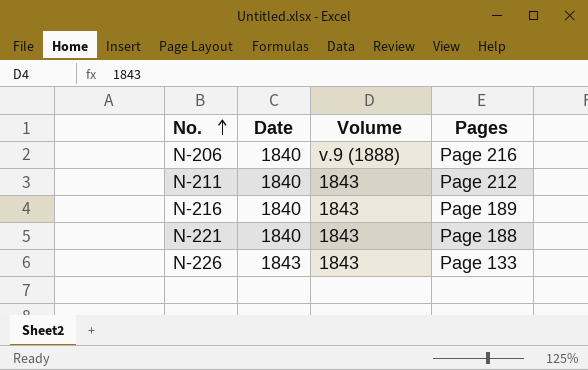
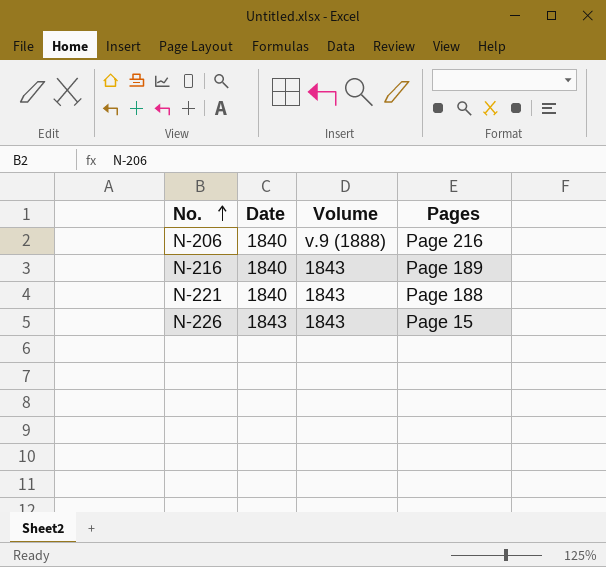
row N-211: 1840 | 1843 | Page 212 -> none
N-226 | Pages: Page 133 -> Page 15

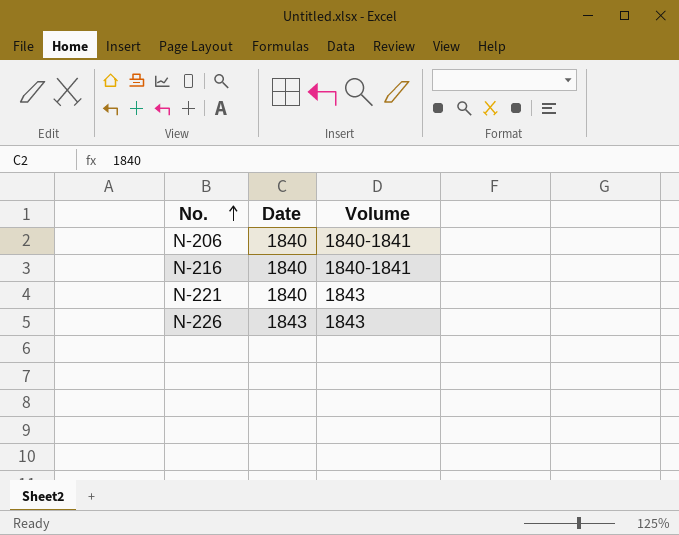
column Pages | position: 4 -> none
N-206 | Volume: v.9 (1888) -> 1840-1841
N-216 | Volume: 1843 -> 1840-1841

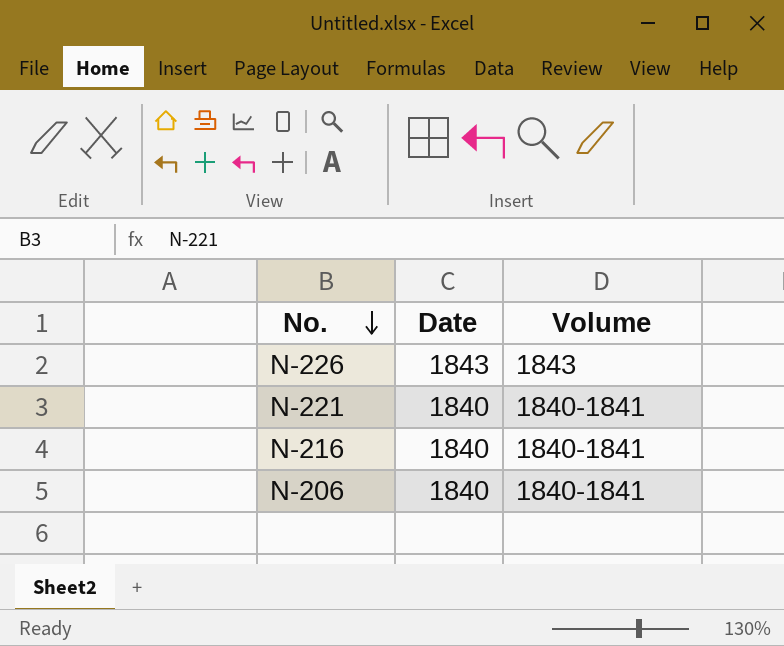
row order: No. ascending -> No. descending
N-221 | Volume: 1843 -> 1840-1841

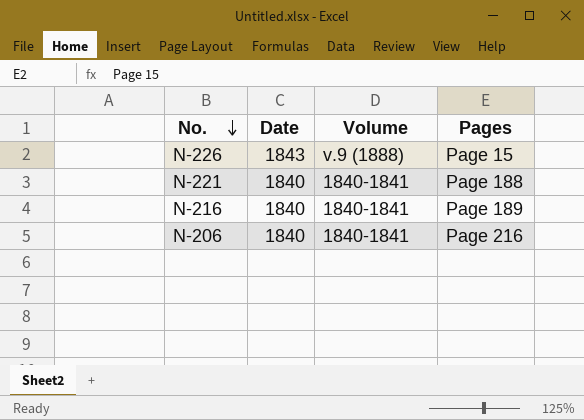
column Pages | position: none -> 4
N-226 | Volume: 1843 -> v.9 (1888)

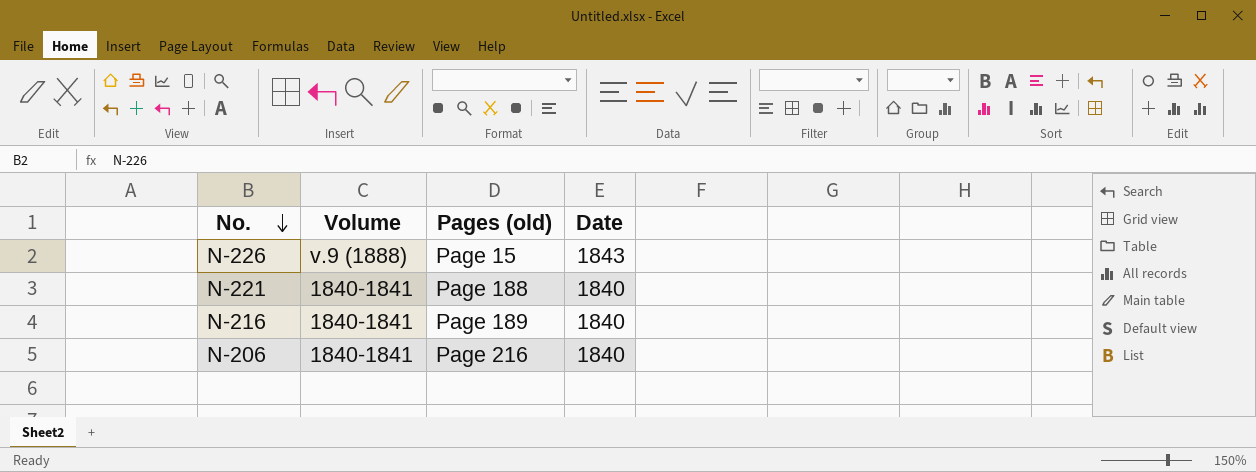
column name: Pages -> Pages (old)
column Date | position: 2 -> 4

